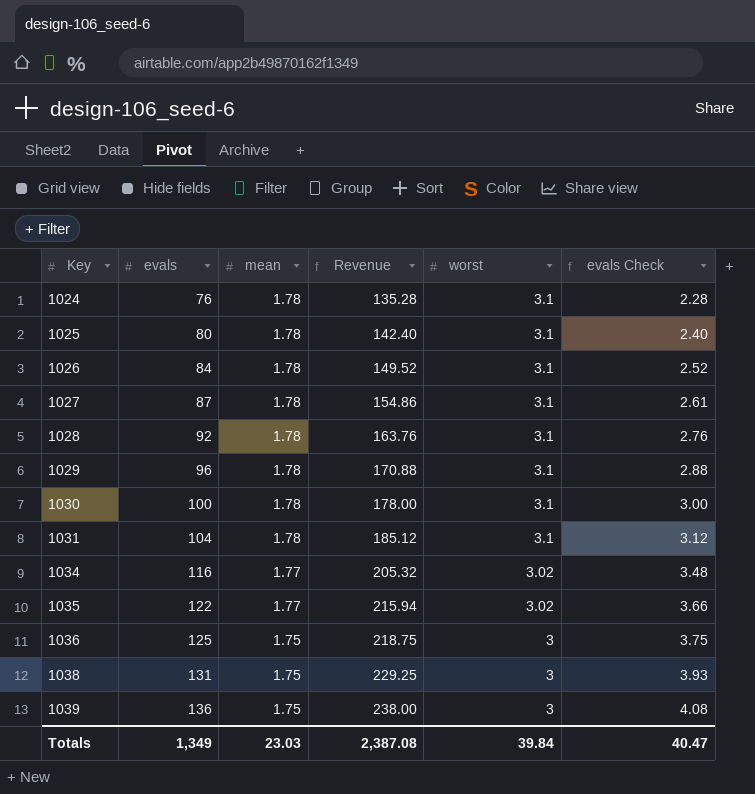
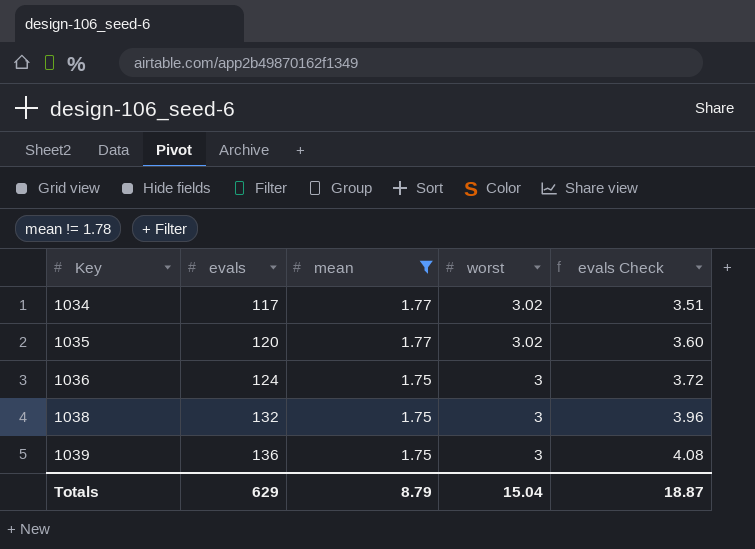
filter: none -> mean != 1.78
column Revenue | formula: [evals] * [mean] -> none
1034 | evals: 116 -> 117
1034 | evals Check: 3.48 -> 3.51
1035 | evals: 122 -> 120
1035 | evals Check: 3.66 -> 3.60
1036 | evals: 125 -> 124
1036 | evals Check: 3.75 -> 3.72
1038 | evals: 131 -> 132
1038 | evals Check: 3.93 -> 3.96
Totals | evals: 1,349 -> 629
Totals | mean: 23.03 -> 8.79
Totals | worst: 39.84 -> 15.04
Totals | evals Check: 40.47 -> 18.87

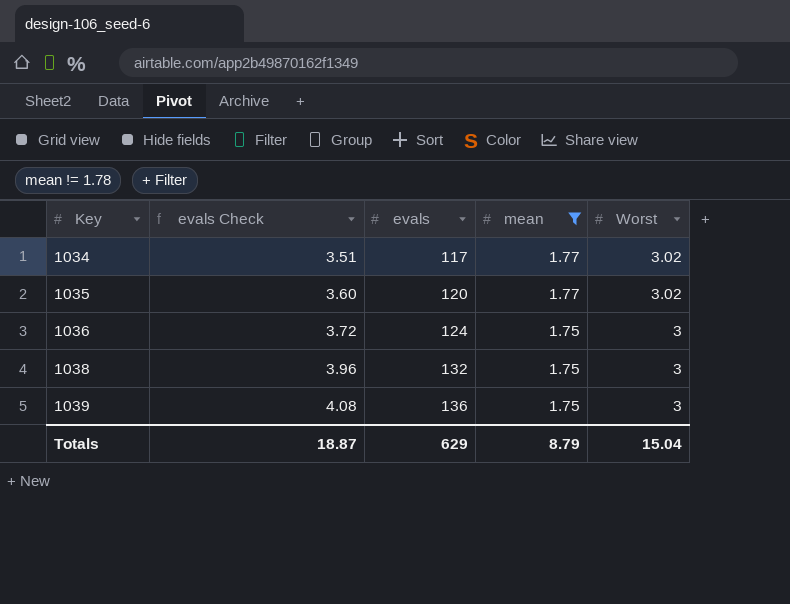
column evals Check | position: 5 -> 2
column name: worst -> Worst

